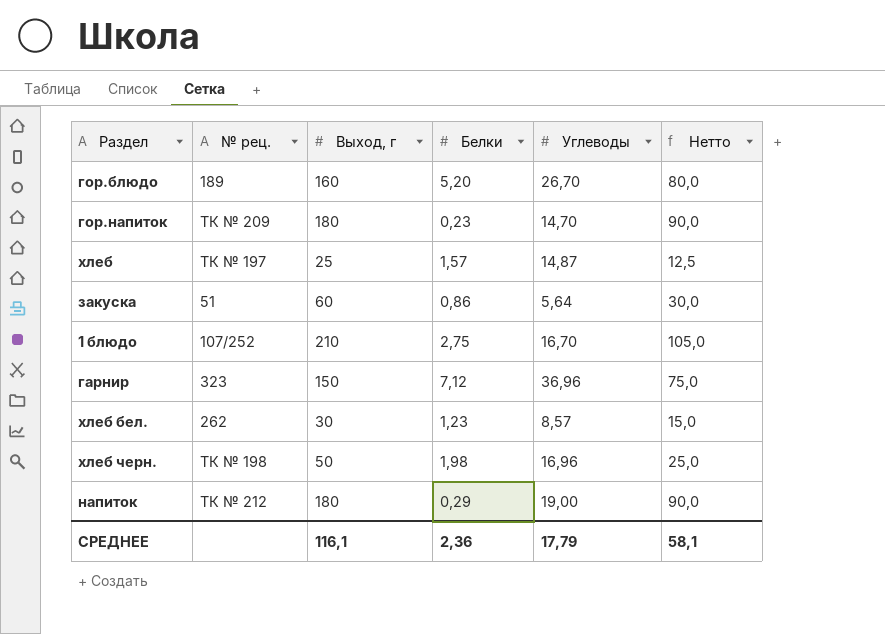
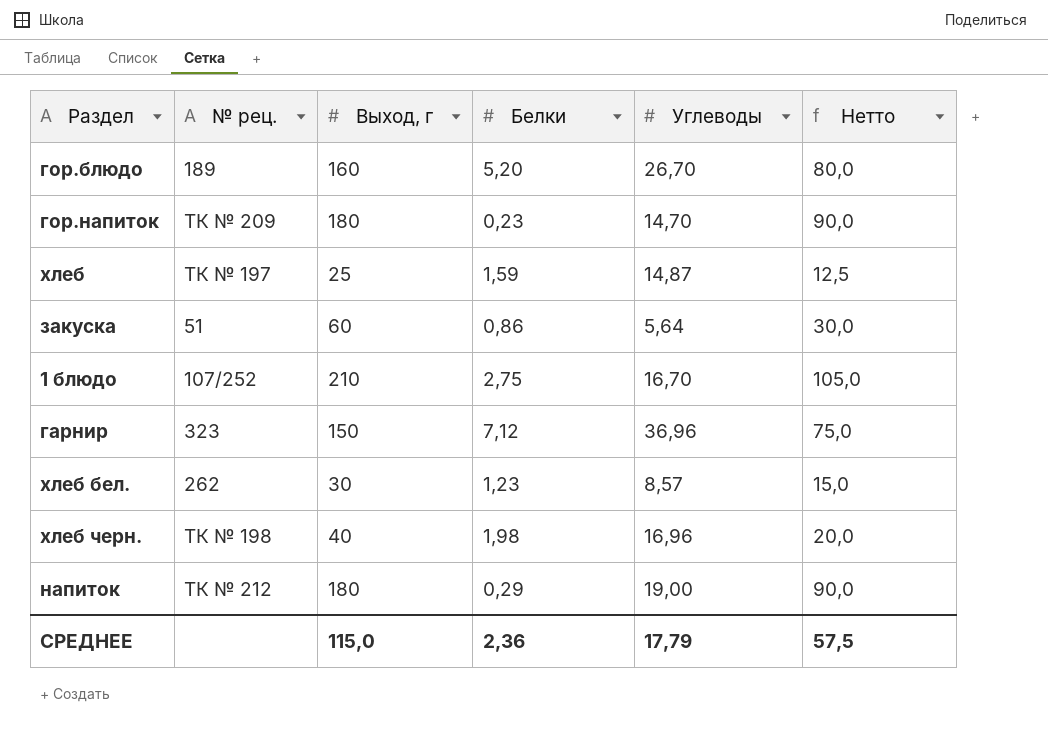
хлеб | Белки: 1,57 -> 1,59
хлеб черн. | Выход, г: 50 -> 40
хлеб черн. | Нетто: 25,0 -> 20,0
СРЕДНЕЕ | Выход, г: 116,1 -> 115,0
СРЕДНЕЕ | Нетто: 58,1 -> 57,5

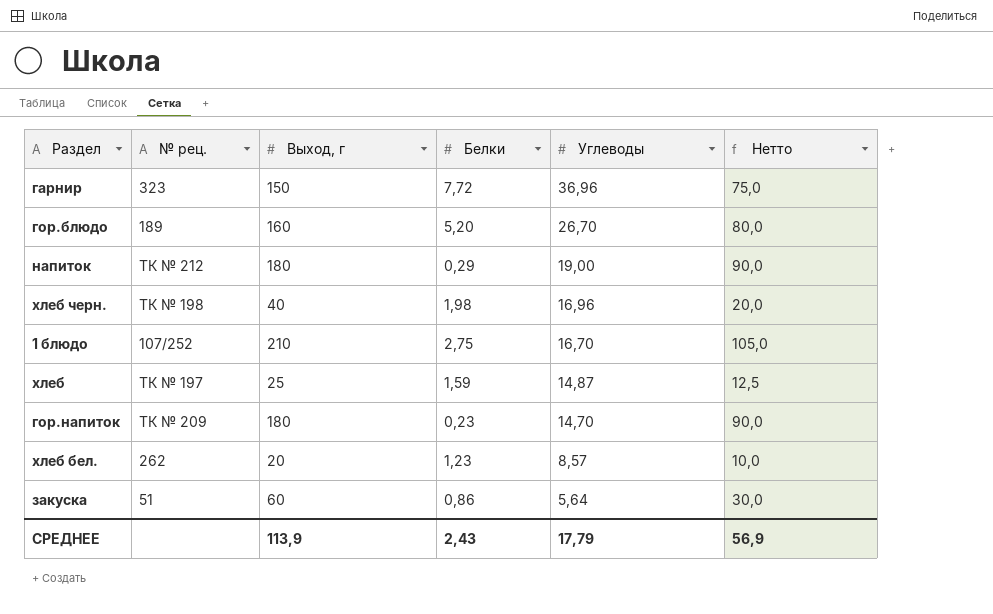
row order: none -> Углеводы descending
гарнир | Белки: 7,12 -> 7,72
хлеб бел. | Выход, г: 30 -> 20
хлеб бел. | Нетто: 15,0 -> 10,0
СРЕДНЕЕ | Выход, г: 115,0 -> 113,9
СРЕДНЕЕ | Белки: 2,36 -> 2,43
СРЕДНЕЕ | Нетто: 57,5 -> 56,9

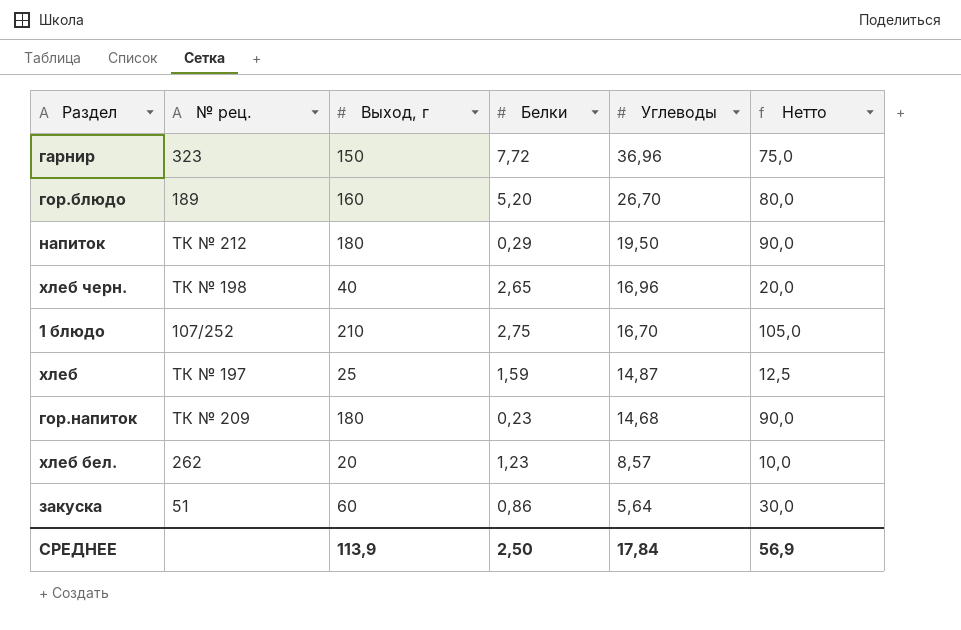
напиток | Углеводы: 19,00 -> 19,50
хлеб черн. | Белки: 1,98 -> 2,65
гор.напиток | Углеводы: 14,70 -> 14,68
СРЕДНЕЕ | Белки: 2,43 -> 2,50
СРЕДНЕЕ | Углеводы: 17,79 -> 17,84

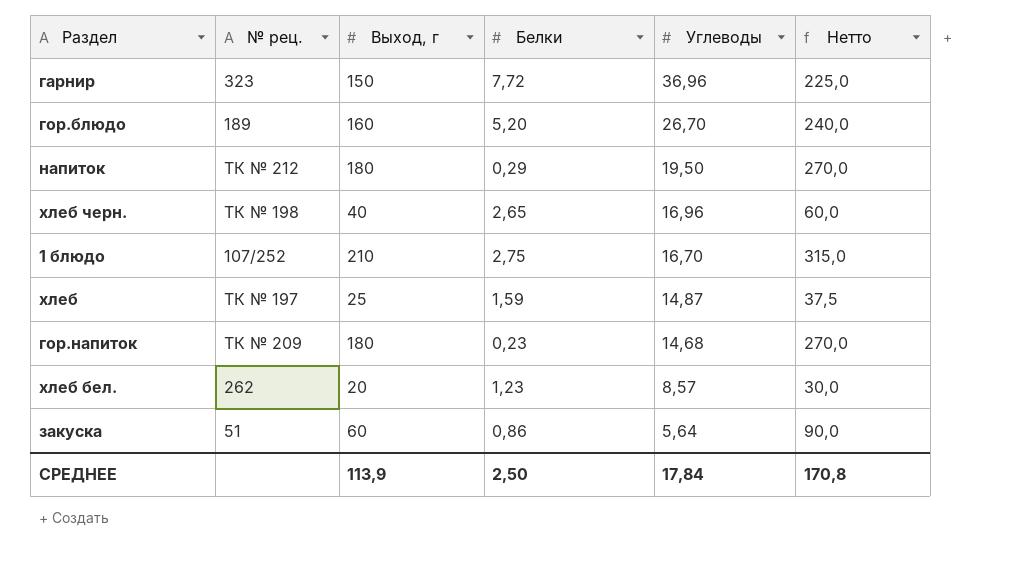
column Нетто | formula: [Выход, г] * 0,5 -> [Выход, г] * 1,5
СРЕДНЕЕ | Нетто: 56,9 -> 170,8

